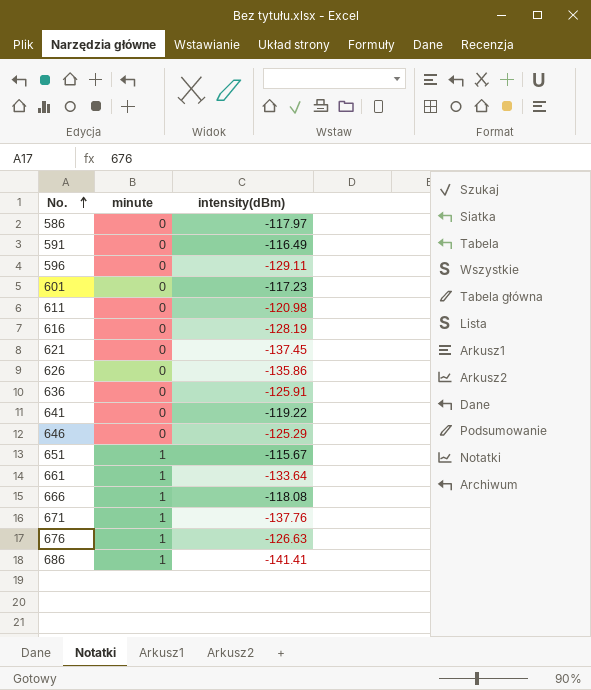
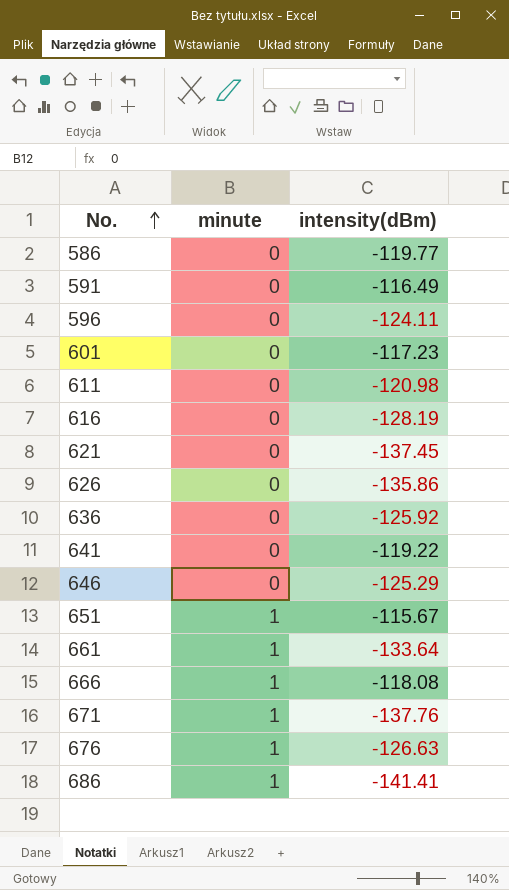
586 | intensity(dBm): -117.97 -> -119.77
596 | intensity(dBm): -129.11 -> -124.11
636 | intensity(dBm): -125.91 -> -125.92

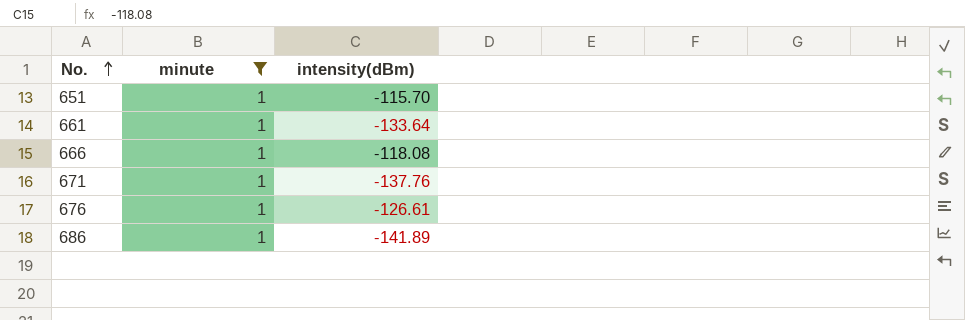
filter: none -> minute = 1
651 | intensity(dBm): -115.67 -> -115.70
676 | intensity(dBm): -126.63 -> -126.61
686 | intensity(dBm): -141.41 -> -141.89

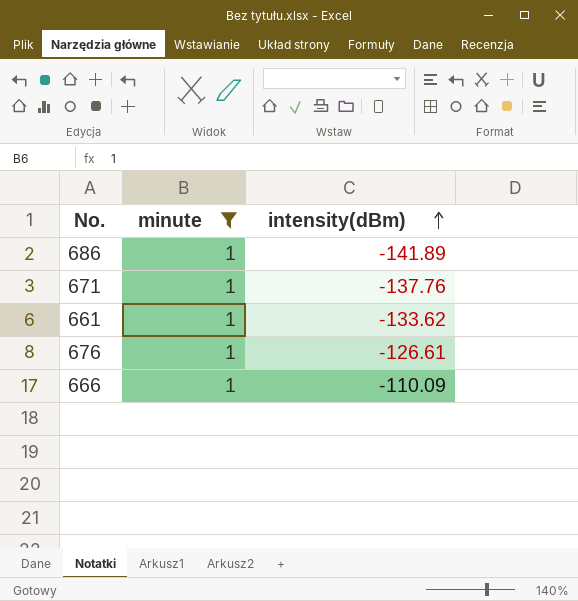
row order: No. ascending -> intensity(dBm) ascending
row 651: 1 | -115.70 -> none
661 | intensity(dBm): -133.64 -> -133.62
666 | intensity(dBm): -118.08 -> -110.09

